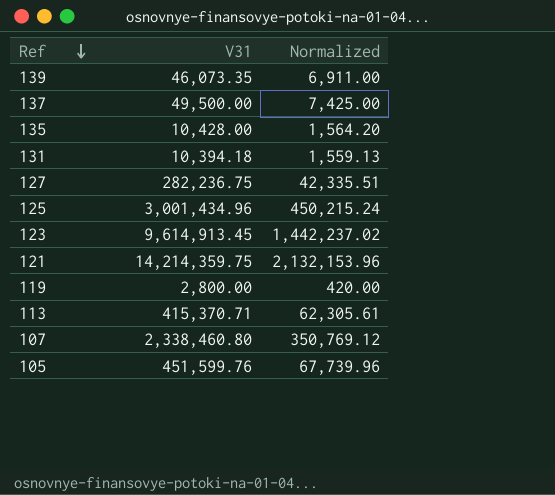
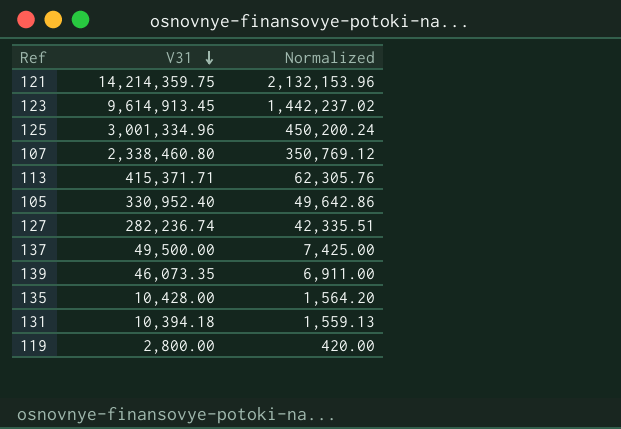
row order: Ref descending -> V31 descending
125 | V31: 3,001,434.96 -> 3,001,334.96
125 | Normalized: 450,215.24 -> 450,200.24
113 | V31: 415,370.71 -> 415,371.71
113 | Normalized: 62,305.61 -> 62,305.76
105 | V31: 451,599.76 -> 330,952.40
105 | Normalized: 67,739.96 -> 49,642.86
127 | V31: 282,236.75 -> 282,236.74

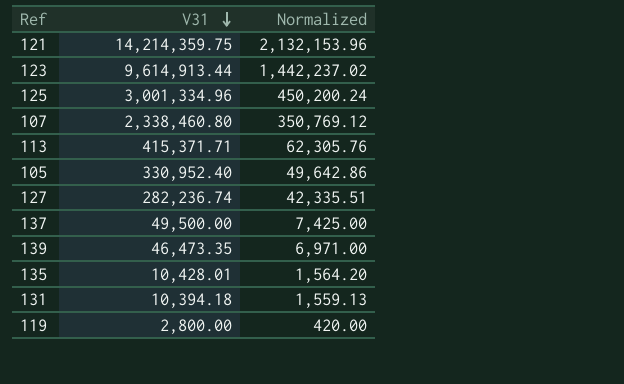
123 | V31: 9,614,913.45 -> 9,614,913.44
139 | V31: 46,073.35 -> 46,473.35
139 | Normalized: 6,911.00 -> 6,971.00
135 | V31: 10,428.00 -> 10,428.01

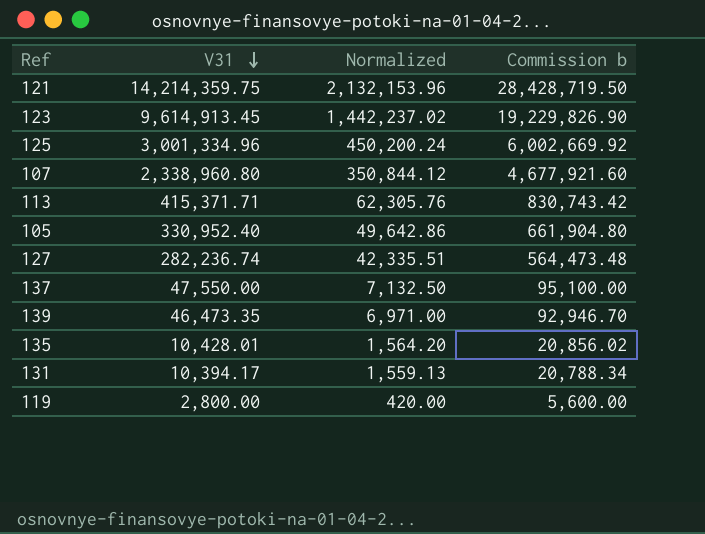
column Commission b | formula: none -> [V31] * 2
123 | V31: 9,614,913.44 -> 9,614,913.45
107 | V31: 2,338,460.80 -> 2,338,960.80
107 | Normalized: 350,769.12 -> 350,844.12
137 | V31: 49,500.00 -> 47,550.00
137 | Normalized: 7,425.00 -> 7,132.50
131 | V31: 10,394.18 -> 10,394.17

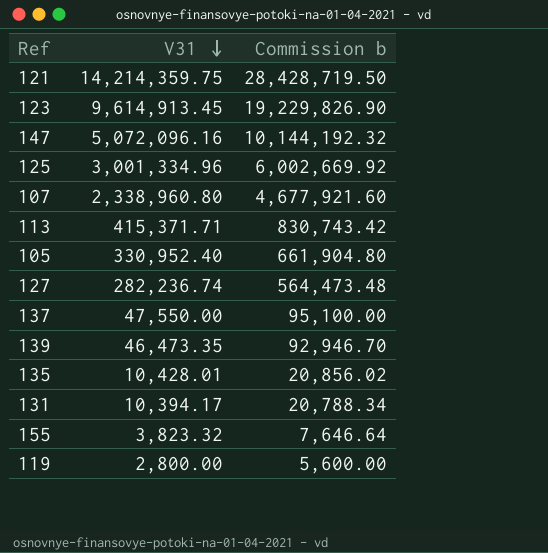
column Normalized | formula: [V31] * 0.15 -> none
row 147: none -> 5,072,096.16 | 10,144,192.32
row 155: none -> 3,823.32 | 7,646.64

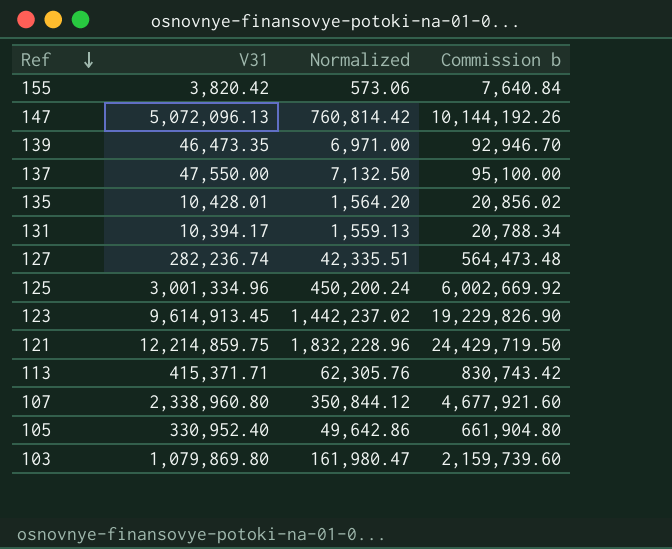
row order: V31 descending -> Ref descending
column Normalized | formula: none -> [V31] * 0.15
row 119: 2,800.00 | 5,600.00 -> none
155 | V31: 3,823.32 -> 3,820.42
155 | Commission b: 7,646.64 -> 7,640.84
147 | V31: 5,072,096.16 -> 5,072,096.13
147 | Commission b: 10,144,192.32 -> 10,144,192.26
121 | V31: 14,214,359.75 -> 12,214,859.75
121 | Commission b: 28,428,719.50 -> 24,429,719.50
row 103: none -> 1,079,869.80 | 161,980.47 | 2,159,739.60

